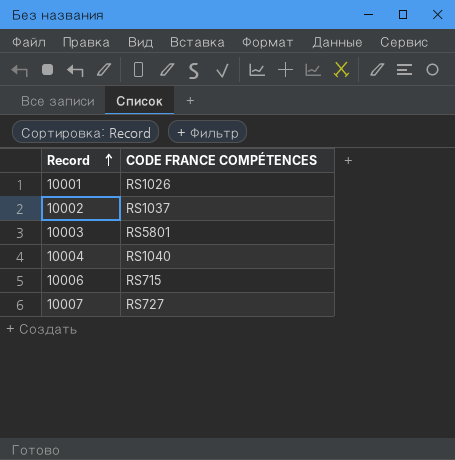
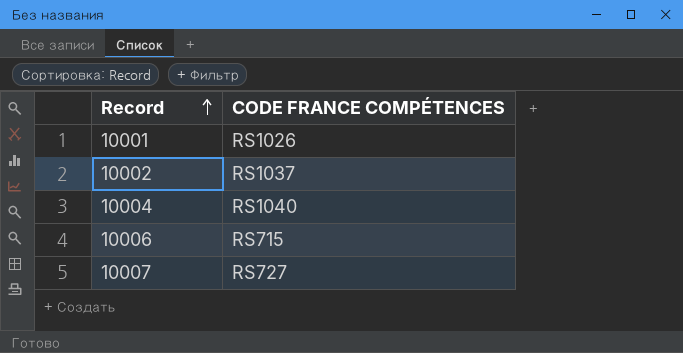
row 10003: RS5801 -> none

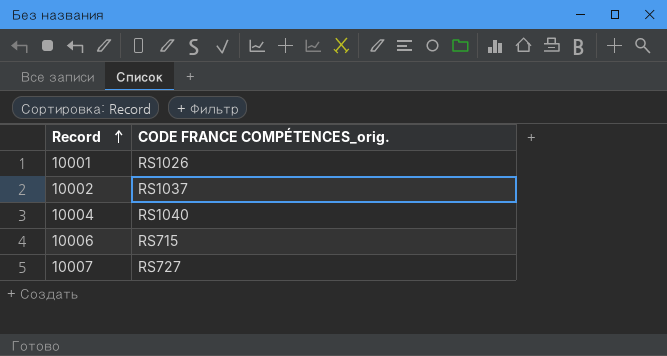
column name: CODE FRANCE COMPÉTENCES -> CODE FRANCE COMPÉTENCES_orig.

